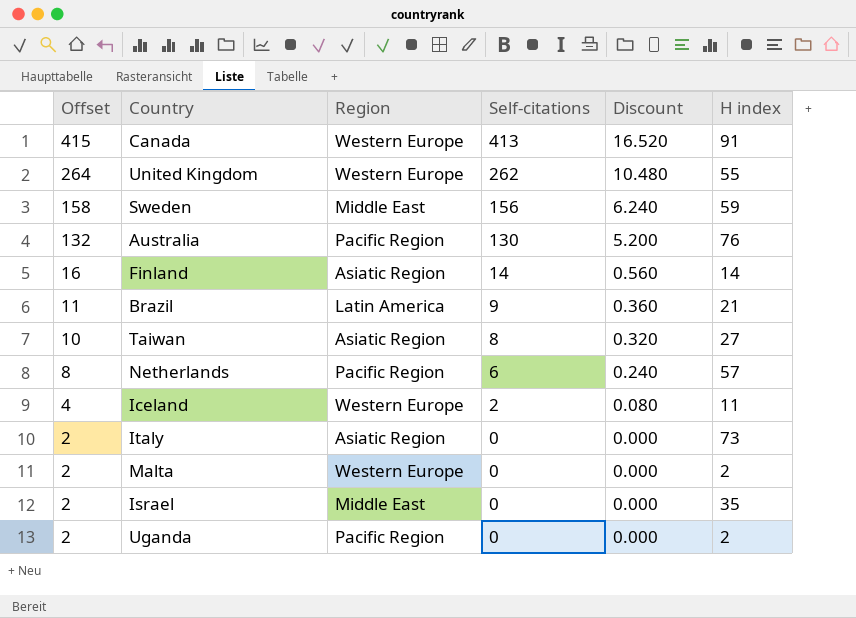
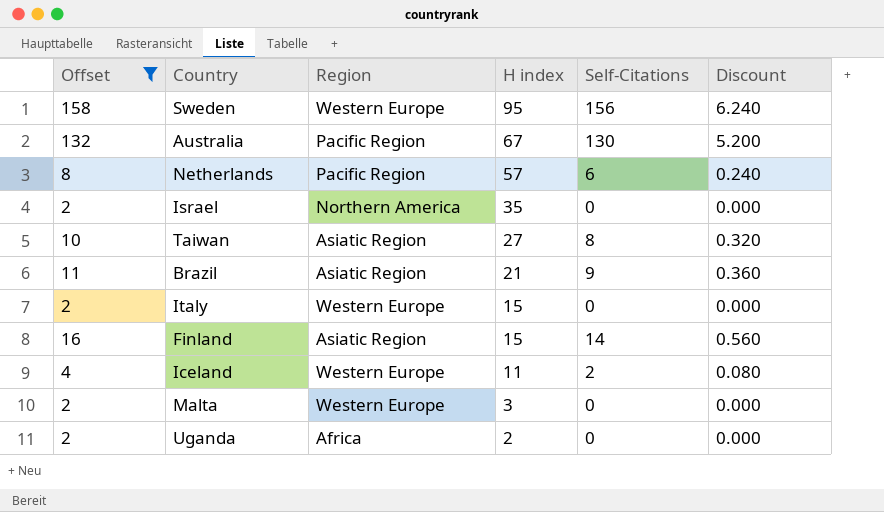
filter: none -> Offset <= 158
row order: Offset descending -> H index descending
column H index | position: 6 -> 4
column name: Self-citations -> Self-Citations
Sweden | Region: Middle East -> Western Europe
Sweden | H index: 59 -> 95
Australia | H index: 76 -> 67
Israel | Region: Middle East -> Northern America
Brazil | Region: Latin America -> Asiatic Region
Italy | Region: Asiatic Region -> Western Europe
Italy | H index: 73 -> 15
Finland | H index: 14 -> 15
Malta | H index: 2 -> 3
Uganda | Region: Pacific Region -> Africa

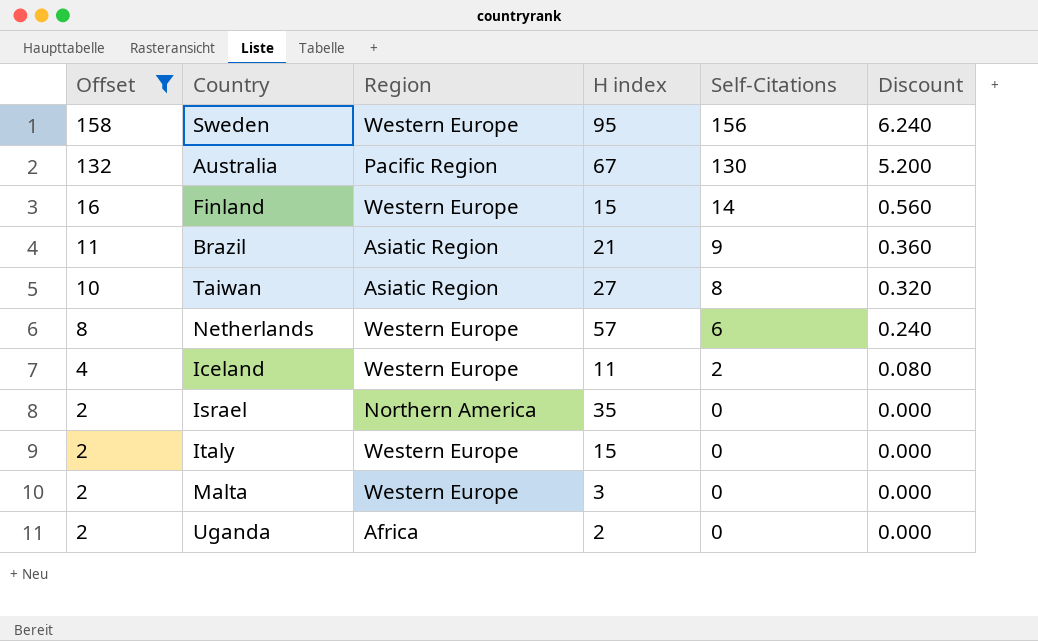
row order: H index descending -> Offset descending
Finland | Region: Asiatic Region -> Western Europe
Netherlands | Region: Pacific Region -> Western Europe

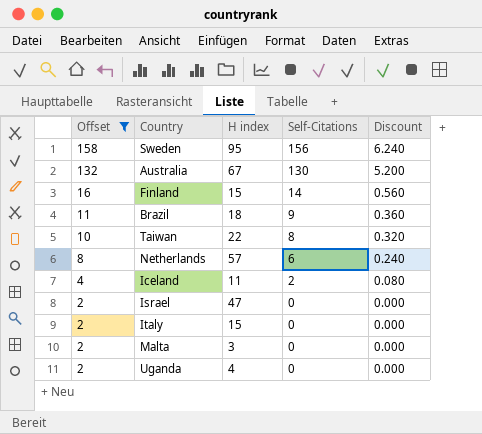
column Region | position: 3 -> none
Brazil | H index: 21 -> 18
Taiwan | H index: 27 -> 22
Israel | H index: 35 -> 47
Uganda | H index: 2 -> 4

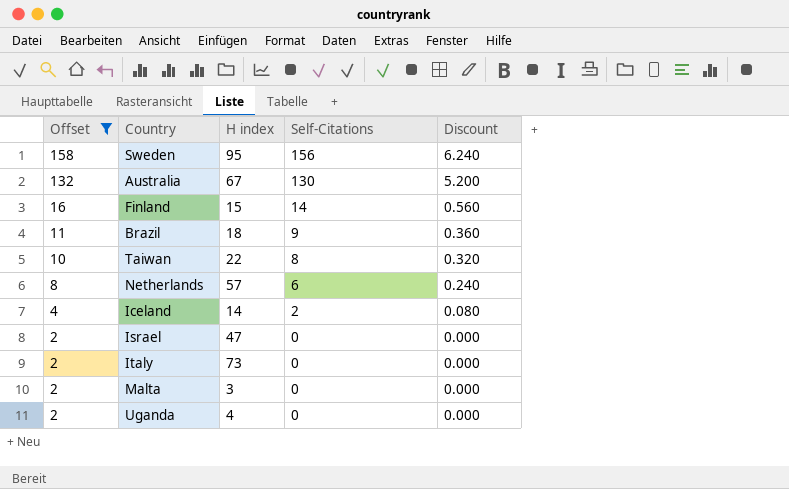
Iceland | H index: 11 -> 14
Italy | H index: 15 -> 73

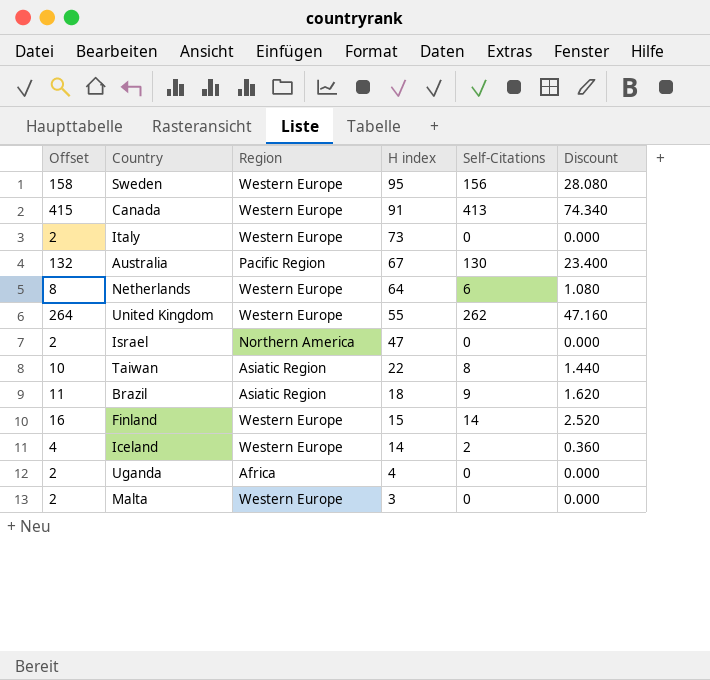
filter: Offset <= 158 -> none
row order: Offset descending -> H index descending
column Region | position: none -> 3
column Discount | formula: [Self-Citations] * 0.04 -> [Self-Citations] * 0.18
Netherlands | H index: 57 -> 64

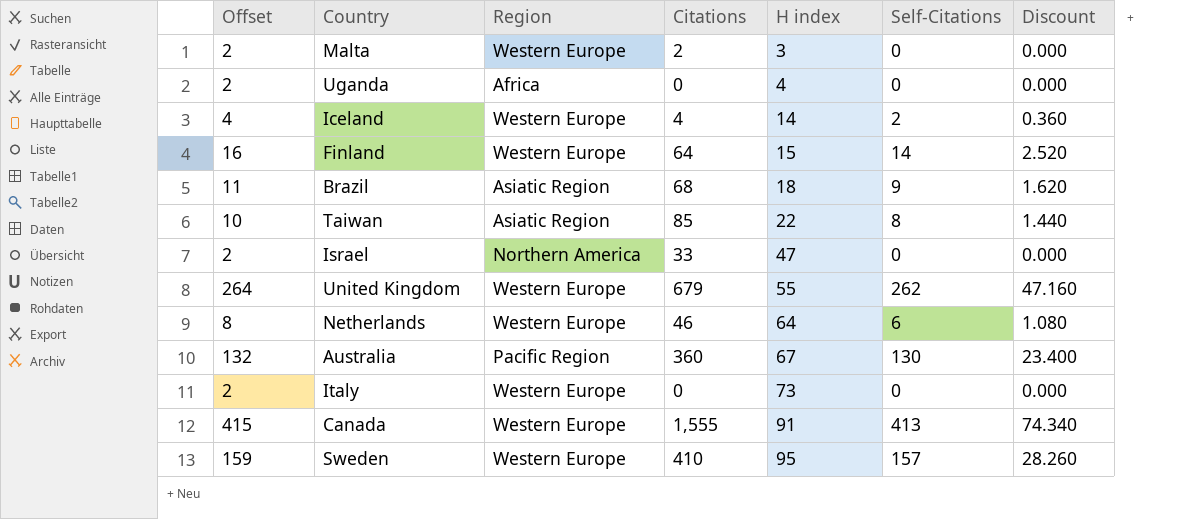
row order: H index descending -> H index ascending
column Citations | position: none -> 4
Sweden | Offset: 158 -> 159
Sweden | Self-Citations: 156 -> 157
Sweden | Discount: 28.080 -> 28.260

